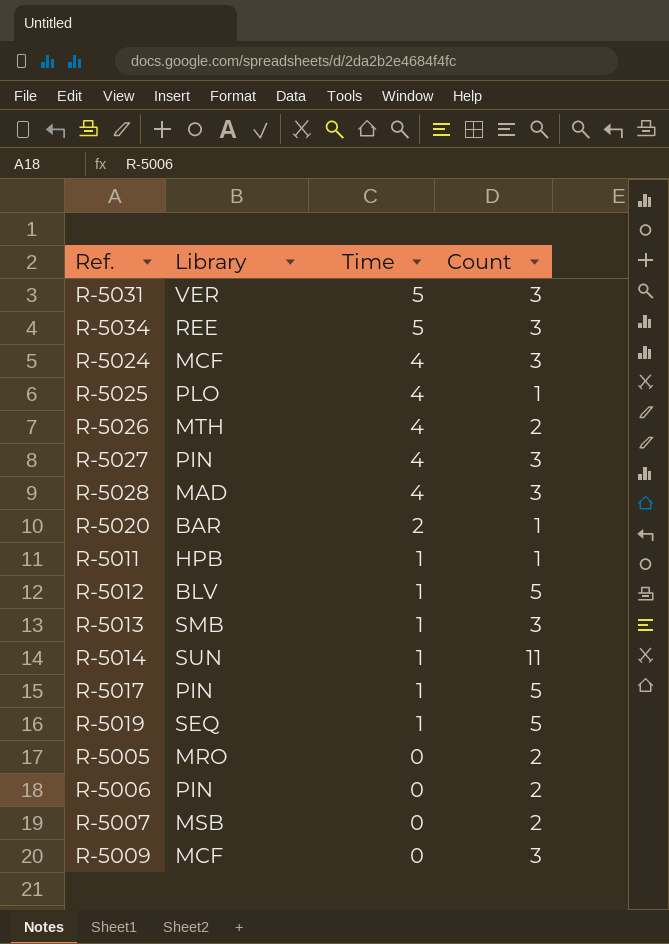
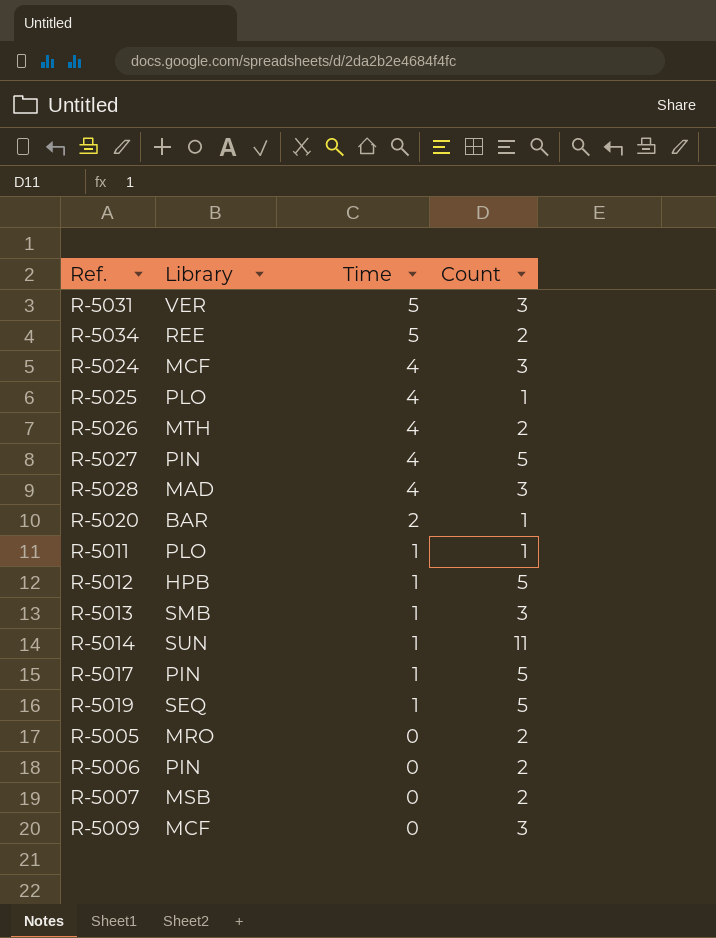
R-5034 | Count: 3 -> 2
R-5027 | Count: 3 -> 5
R-5011 | Library: HPB -> PLO
R-5012 | Library: BLV -> HPB

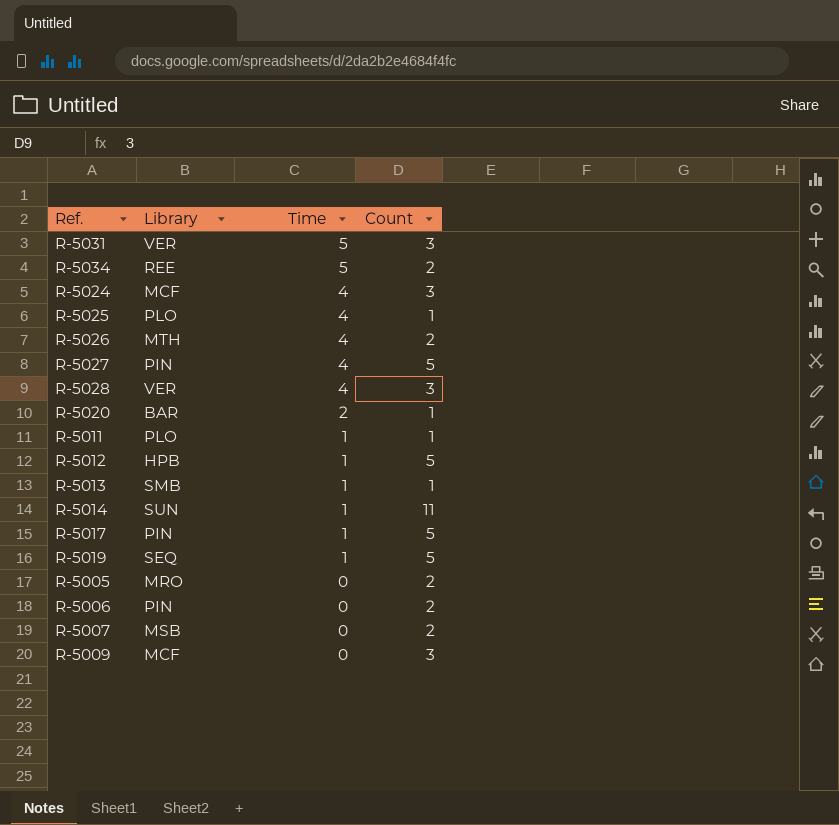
R-5028 | Library: MAD -> VER
R-5013 | Count: 3 -> 1

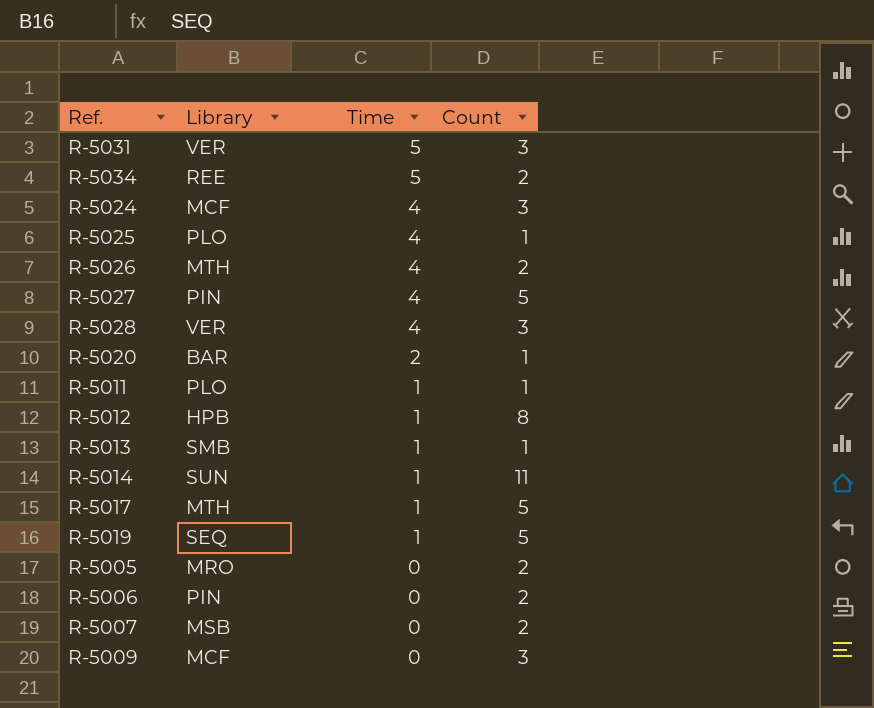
R-5012 | Count: 5 -> 8
R-5017 | Library: PIN -> MTH

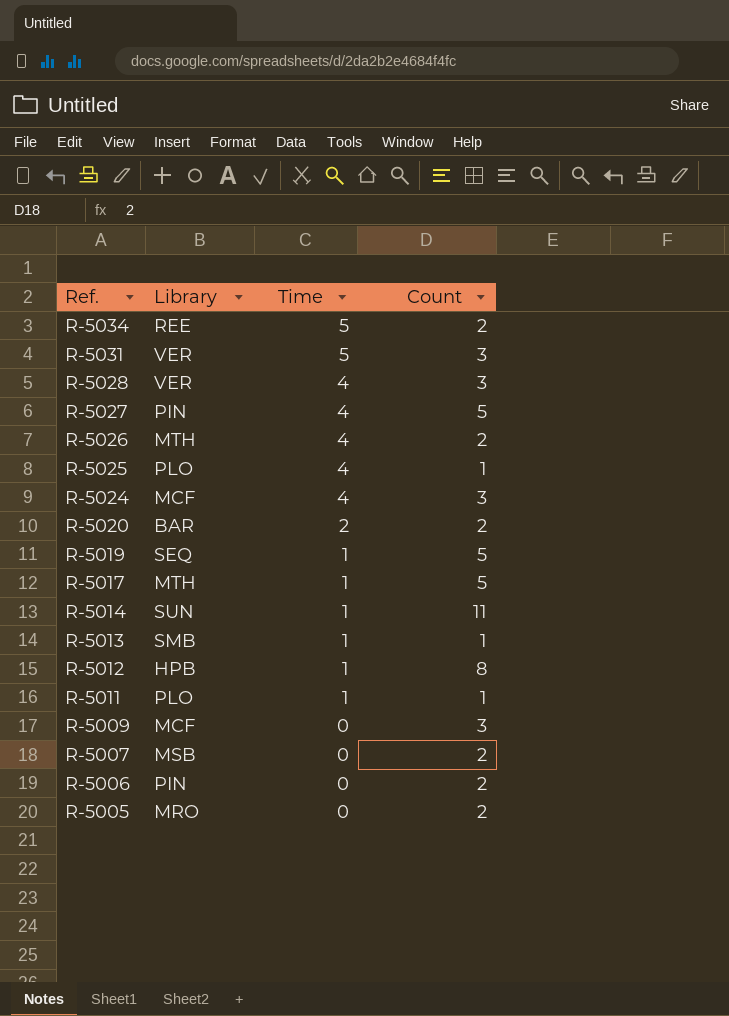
row order: Time descending -> Ref. descending
R-5020 | Count: 1 -> 2

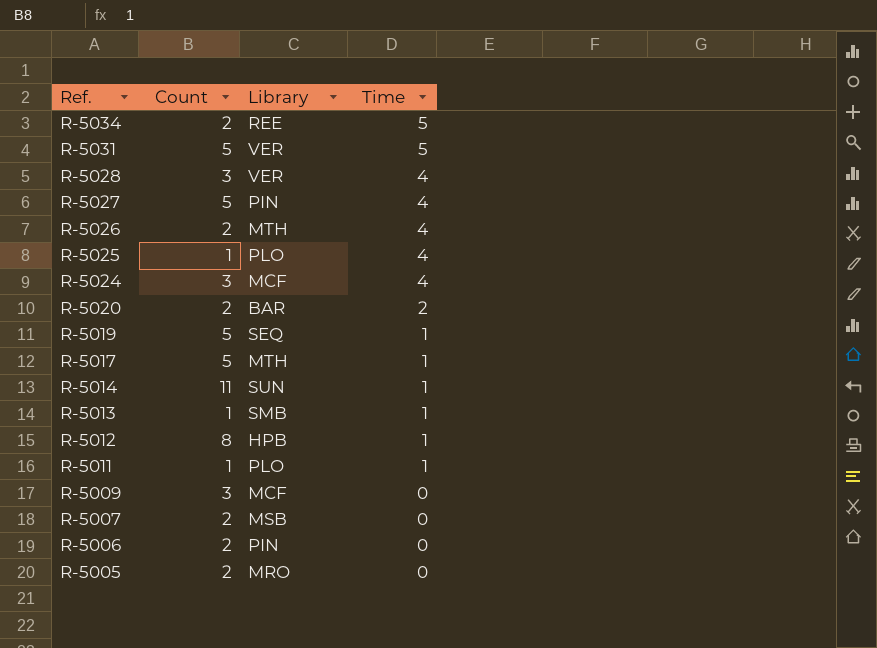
column Count | position: 4 -> 2
R-5031 | Count: 3 -> 5

